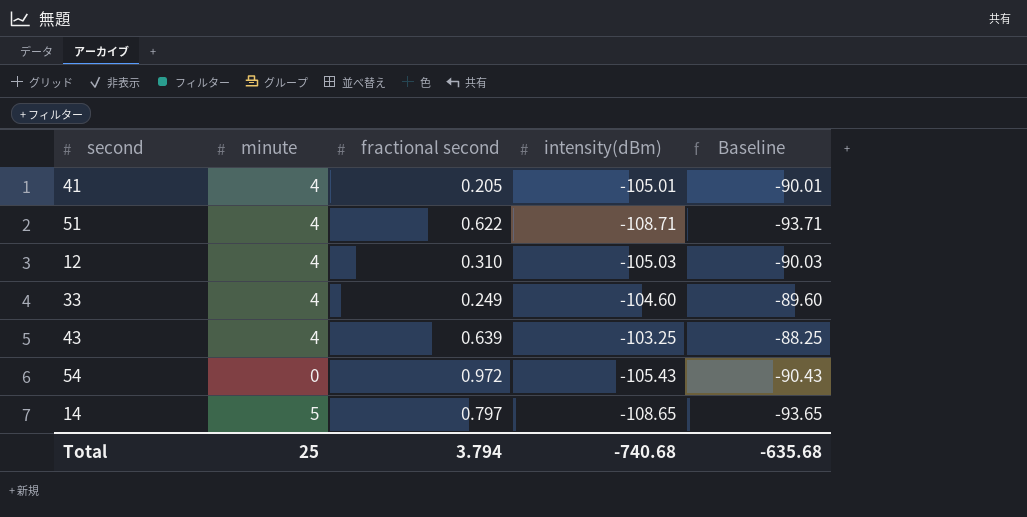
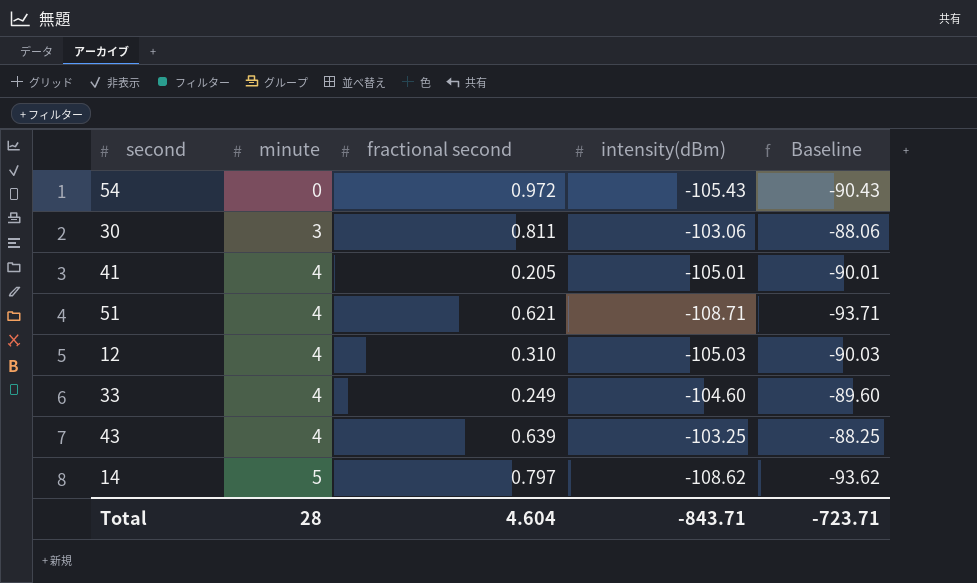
row order: none -> minute ascending
row 30: none -> 3 | 0.811 | -103.06 | -88.06
51 | fractional second: 0.622 -> 0.621
14 | intensity(dBm): -108.65 -> -108.62
14 | Baseline: -93.65 -> -93.62
Total | minute: 25 -> 28
Total | fractional second: 3.794 -> 4.604
Total | intensity(dBm): -740.68 -> -843.71
Total | Baseline: -635.68 -> -723.71

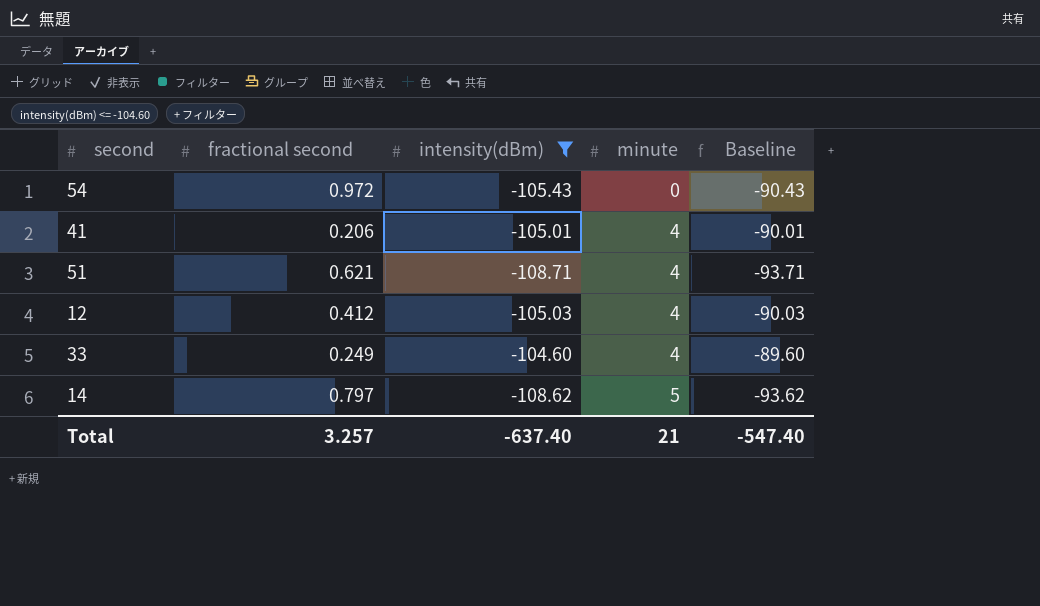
filter: none -> intensity(dBm) <= -104.60
column minute | position: 2 -> 4
41 | fractional second: 0.205 -> 0.206
12 | fractional second: 0.310 -> 0.412
Total | fractional second: 4.604 -> 3.257
Total | intensity(dBm): -843.71 -> -637.40
Total | minute: 28 -> 21
Total | Baseline: -723.71 -> -547.40

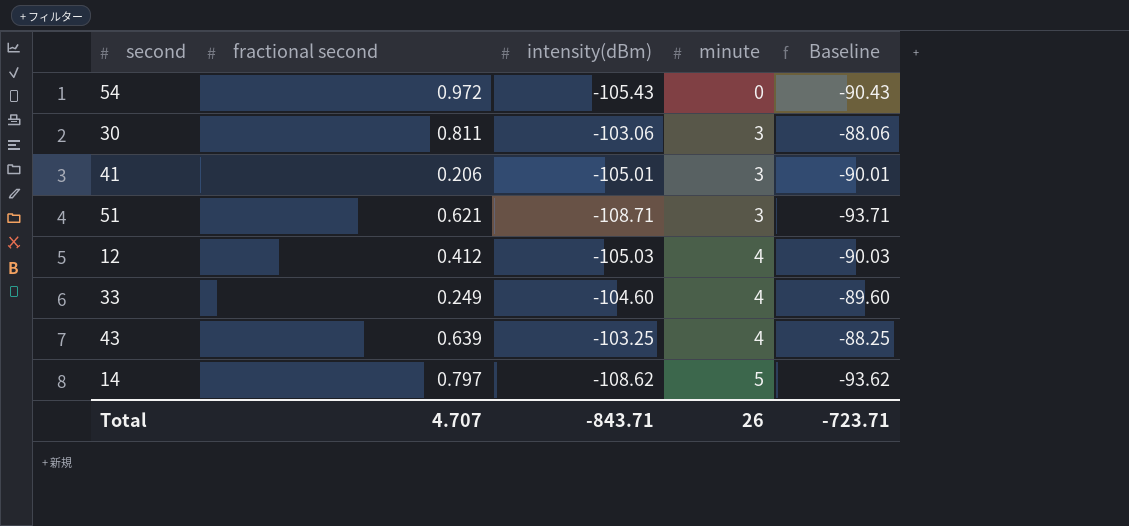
filter: intensity(dBm) <= -104.60 -> none
41 | minute: 4 -> 3
51 | minute: 4 -> 3
Total | fractional second: 3.257 -> 4.707
Total | intensity(dBm): -637.40 -> -843.71
Total | minute: 21 -> 26
Total | Baseline: -547.40 -> -723.71

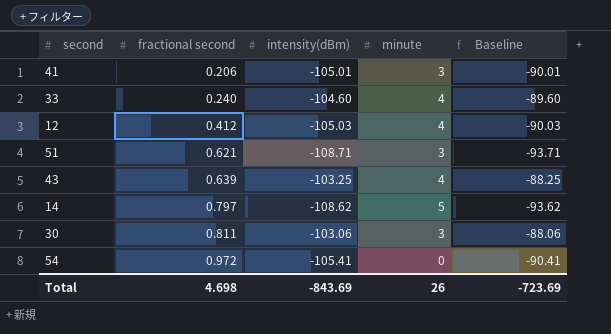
row order: minute ascending -> fractional second ascending
33 | fractional second: 0.249 -> 0.240
54 | intensity(dBm): -105.43 -> -105.41
54 | Baseline: -90.43 -> -90.41
Total | fractional second: 4.707 -> 4.698
Total | intensity(dBm): -843.71 -> -843.69
Total | Baseline: -723.71 -> -723.69

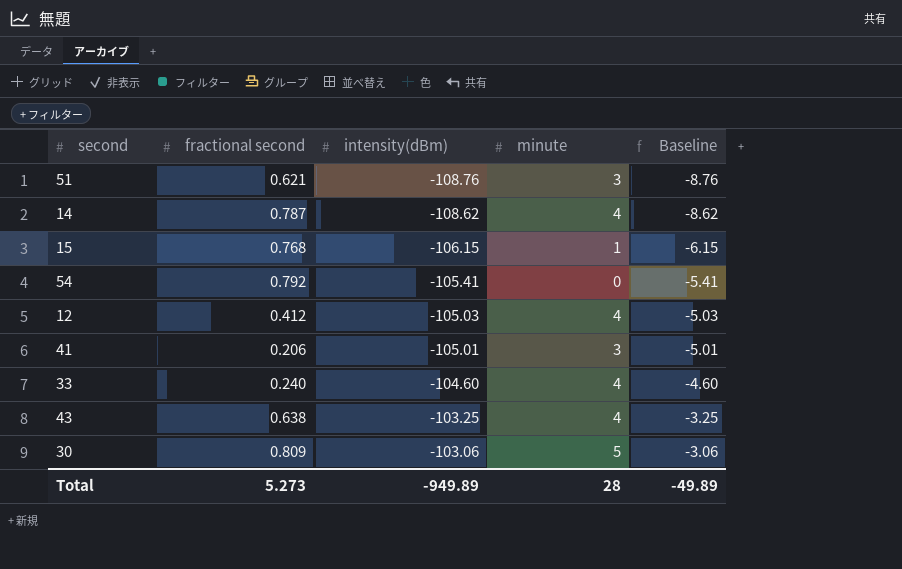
row order: fractional second ascending -> intensity(dBm) ascending
column Baseline | formula: [intensity(dBm)] + 15 -> [intensity(dBm)] + 100
51 | intensity(dBm): -108.71 -> -108.76
14 | fractional second: 0.797 -> 0.787
14 | minute: 5 -> 4
row 15: none -> 0.768 | -106.15 | 1 | -6.15
54 | fractional second: 0.972 -> 0.792
43 | fractional second: 0.639 -> 0.638
30 | fractional second: 0.811 -> 0.809
30 | minute: 3 -> 5
Total | fractional second: 4.698 -> 5.273
Total | intensity(dBm): -843.69 -> -949.89
Total | minute: 26 -> 28
Total | Baseline: -723.69 -> -49.89

